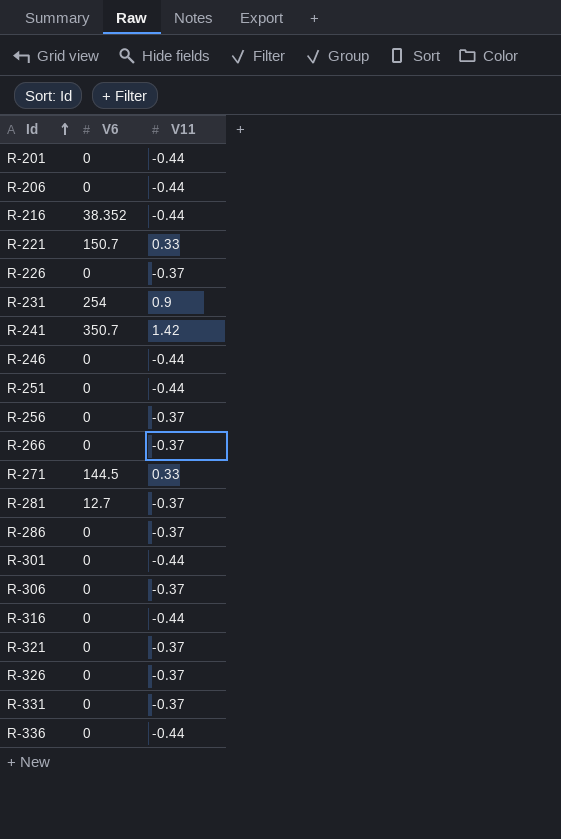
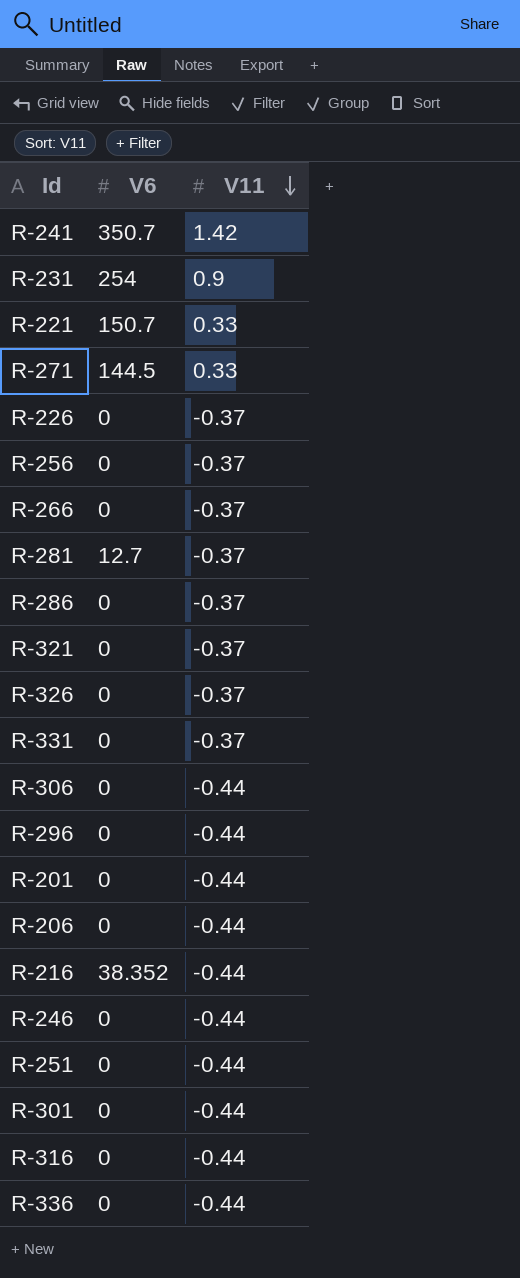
row order: Id ascending -> V11 descending
R-306 | V11: -0.37 -> -0.44
row R-296: none -> 0 | -0.44

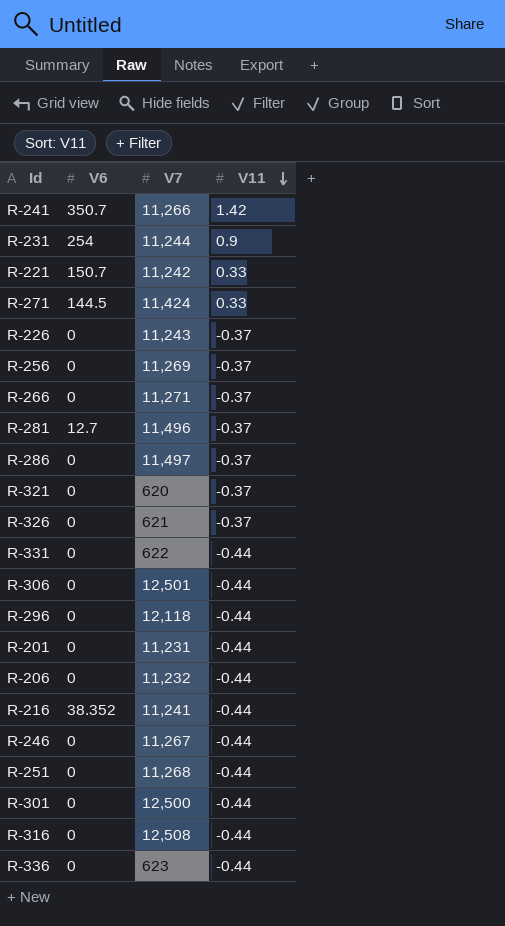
column V7 | position: none -> 3
R-331 | V11: -0.37 -> -0.44

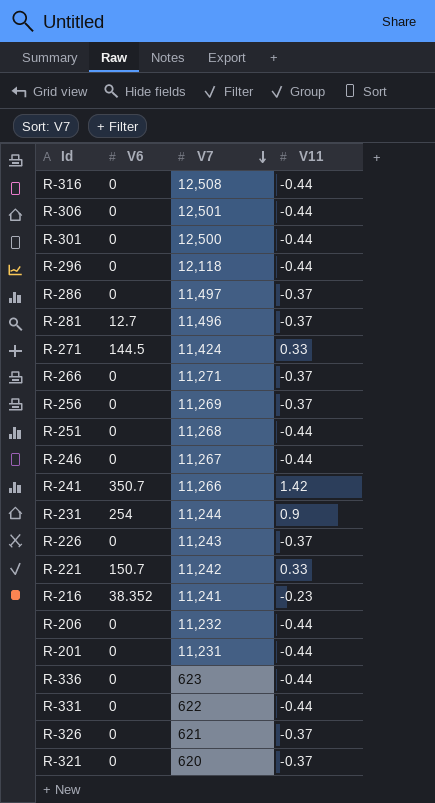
row order: V11 descending -> V7 descending
R-216 | V11: -0.44 -> -0.23

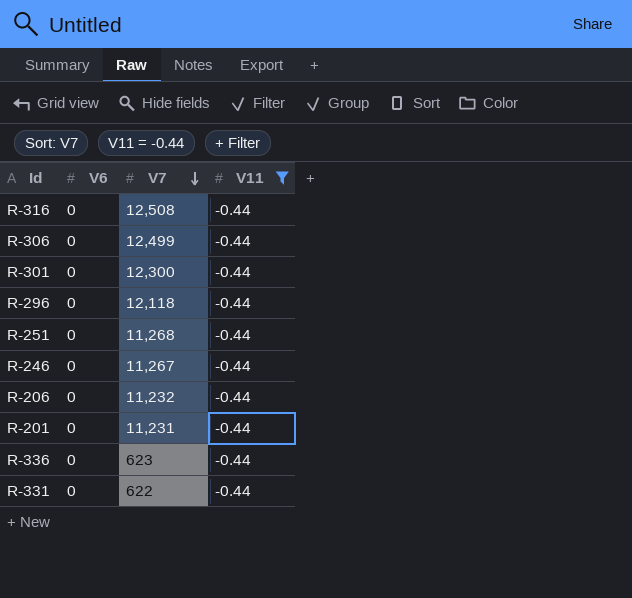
filter: none -> V11 = -0.44
R-306 | V7: 12,501 -> 12,499
R-301 | V7: 12,500 -> 12,300

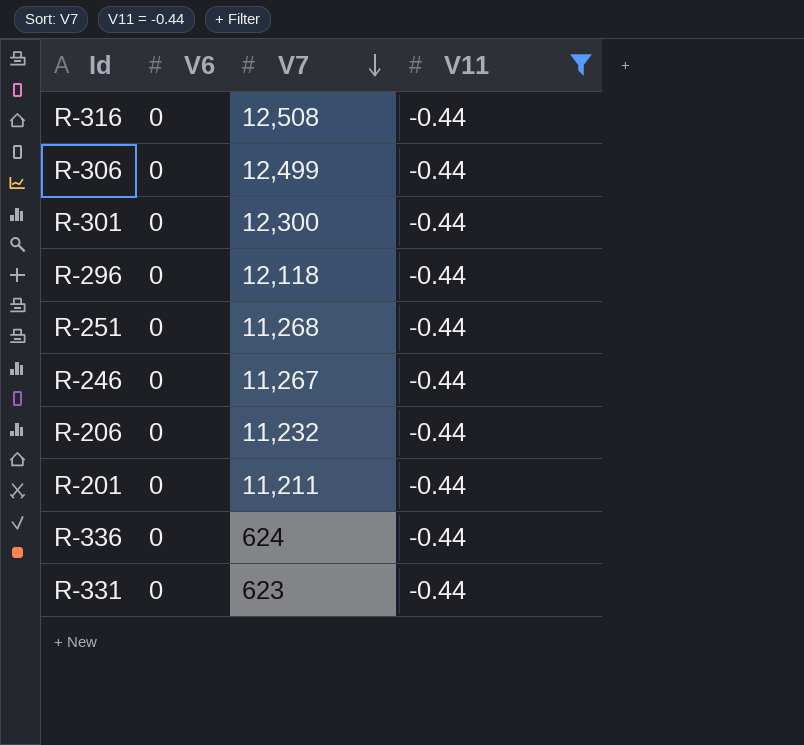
R-201 | V7: 11,231 -> 11,211
R-336 | V7: 623 -> 624
R-331 | V7: 622 -> 623

